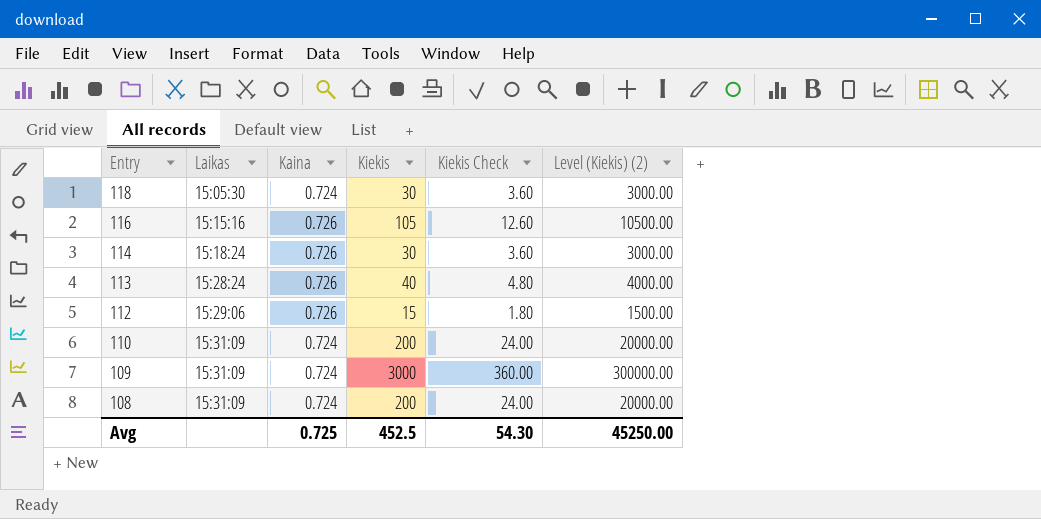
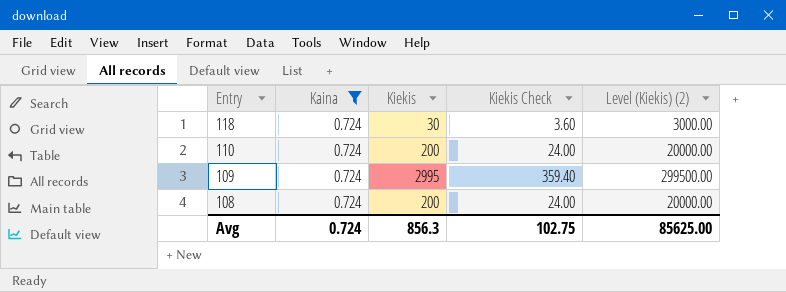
filter: none -> Kaina = 0.724
column Laikas | position: 2 -> none
109 | Kiekis: 3000 -> 2995
109 | Kiekis Check: 360.00 -> 359.40
109 | Level (Kiekis) (2): 300000.00 -> 299500.00
Avg | Kaina: 0.725 -> 0.724
Avg | Kiekis: 452.5 -> 856.3
Avg | Kiekis Check: 54.30 -> 102.75
Avg | Level (Kiekis) (2): 45250.00 -> 85625.00

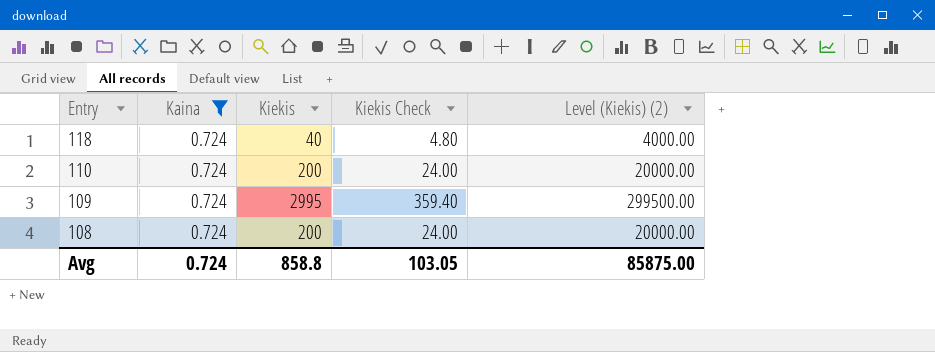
118 | Kiekis: 30 -> 40
118 | Kiekis Check: 3.60 -> 4.80
118 | Level (Kiekis) (2): 3000.00 -> 4000.00
Avg | Kiekis: 856.3 -> 858.8
Avg | Kiekis Check: 102.75 -> 103.05
Avg | Level (Kiekis) (2): 85625.00 -> 85875.00

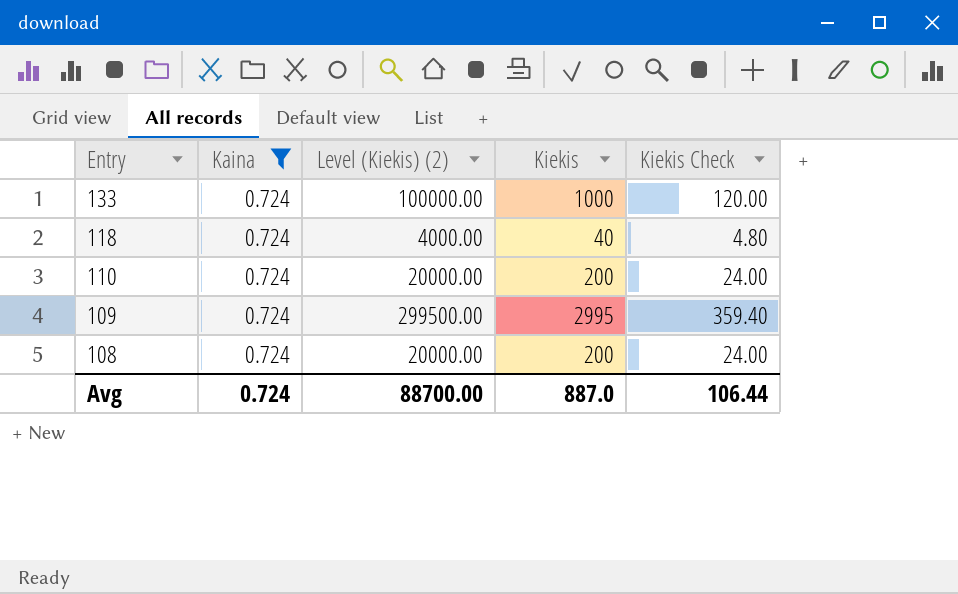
column Level (Kiekis) (2) | position: 5 -> 3
row 133: none -> 0.724 | 100000.00 | 1000 | 120.00
Avg | Level (Kiekis) (2): 85875.00 -> 88700.00
Avg | Kiekis: 858.8 -> 887.0
Avg | Kiekis Check: 103.05 -> 106.44

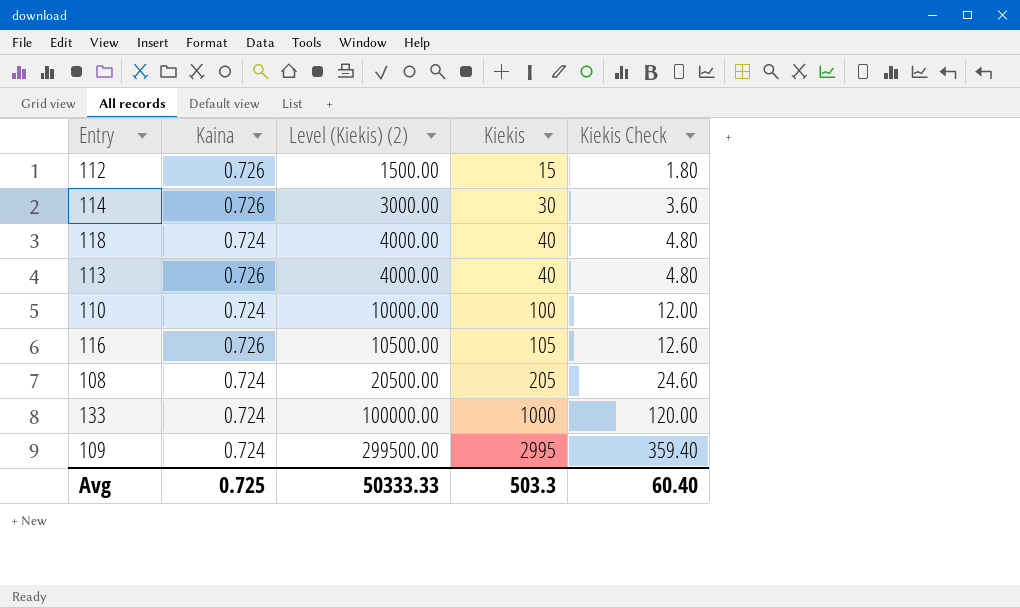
filter: Kaina = 0.724 -> none
row order: Entry descending -> Level (Kiekis) (2) ascending
110 | Level (Kiekis) (2): 20000.00 -> 10000.00
110 | Kiekis: 200 -> 100
110 | Kiekis Check: 24.00 -> 12.00
108 | Level (Kiekis) (2): 20000.00 -> 20500.00
108 | Kiekis: 200 -> 205
108 | Kiekis Check: 24.00 -> 24.60
Avg | Kaina: 0.724 -> 0.725
Avg | Level (Kiekis) (2): 88700.00 -> 50333.33
Avg | Kiekis: 887.0 -> 503.3
Avg | Kiekis Check: 106.44 -> 60.40

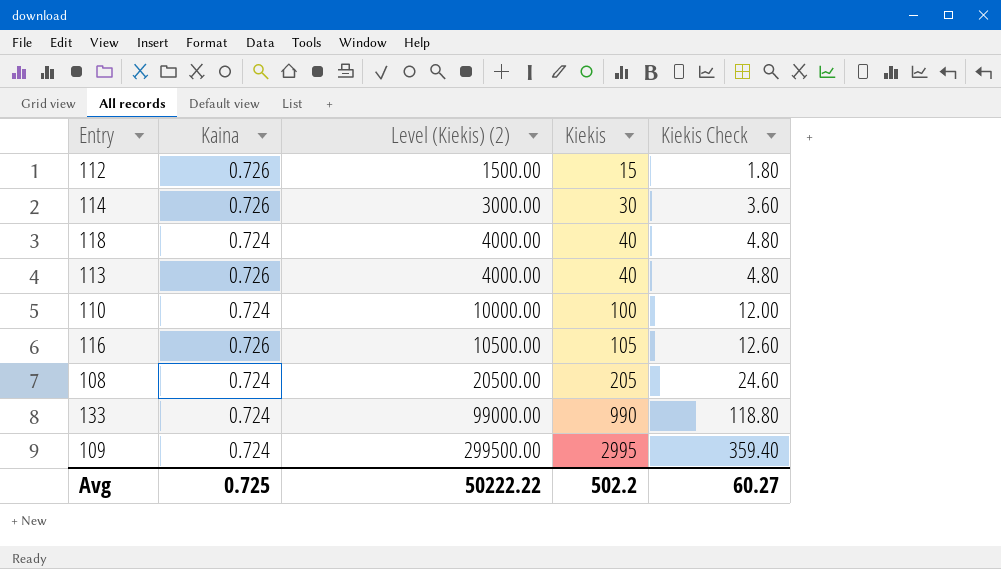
133 | Level (Kiekis) (2): 100000.00 -> 99000.00
133 | Kiekis: 1000 -> 990
133 | Kiekis Check: 120.00 -> 118.80
Avg | Level (Kiekis) (2): 50333.33 -> 50222.22
Avg | Kiekis: 503.3 -> 502.2
Avg | Kiekis Check: 60.40 -> 60.27

